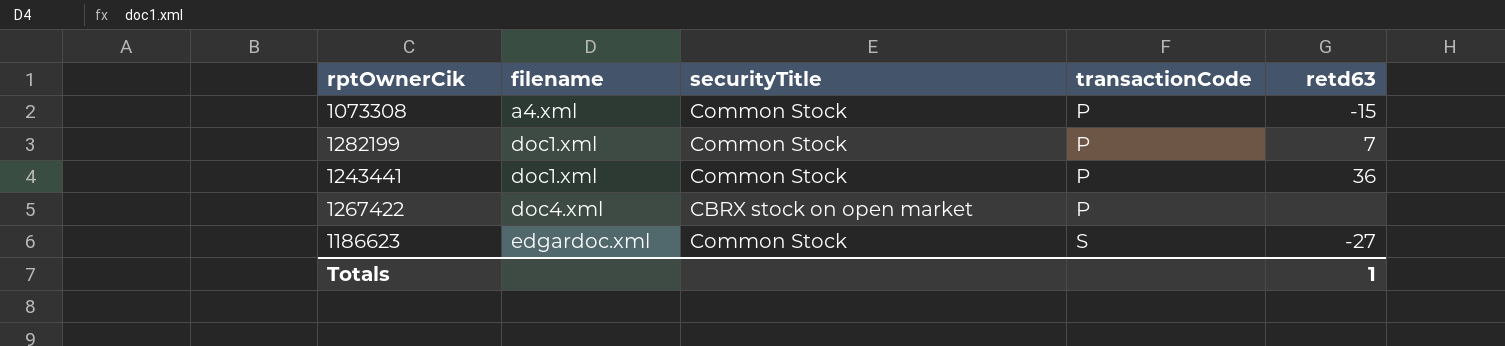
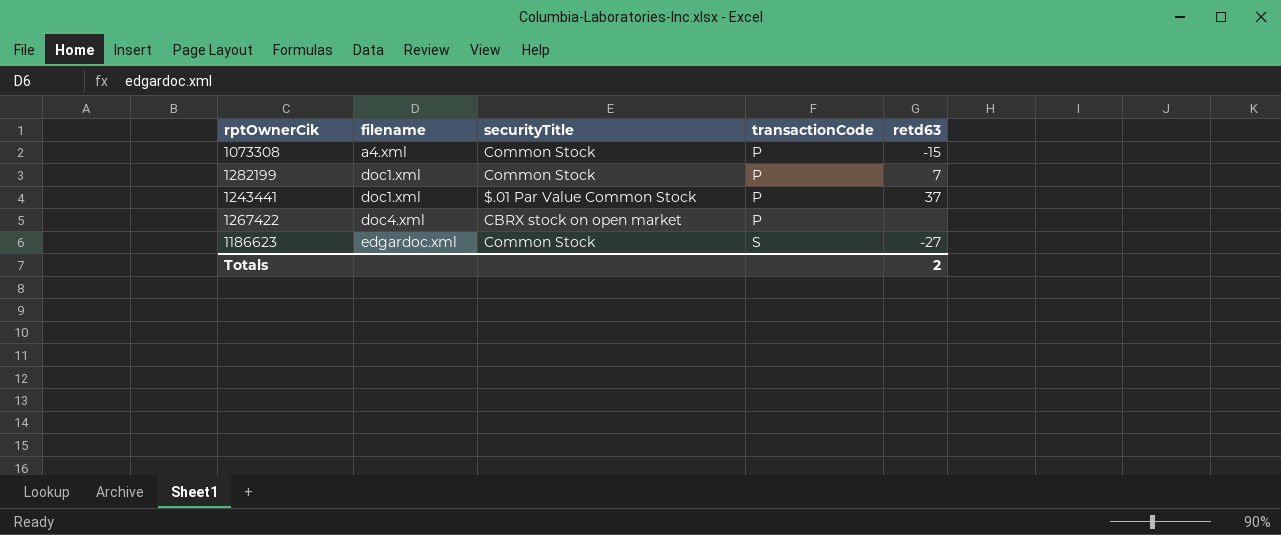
1243441 | securityTitle: Common Stock -> $.01 Par Value Common Stock
1243441 | retd63: 36 -> 37
Totals | retd63: 1 -> 2

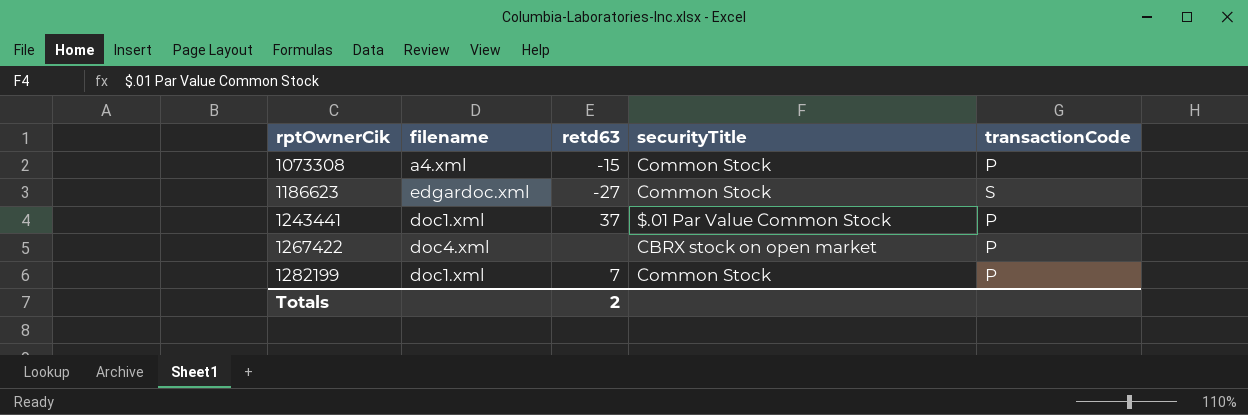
row order: filename ascending -> rptOwnerCik ascending
column retd63 | position: 5 -> 3

